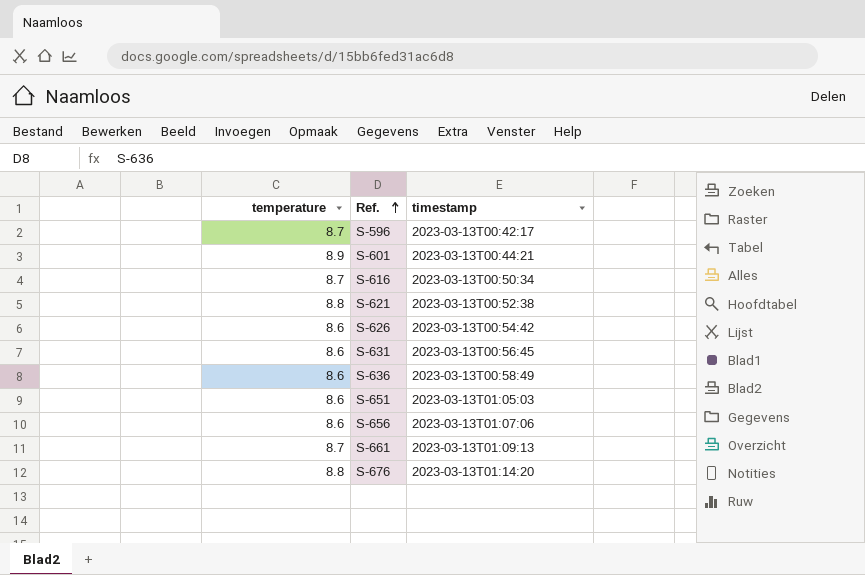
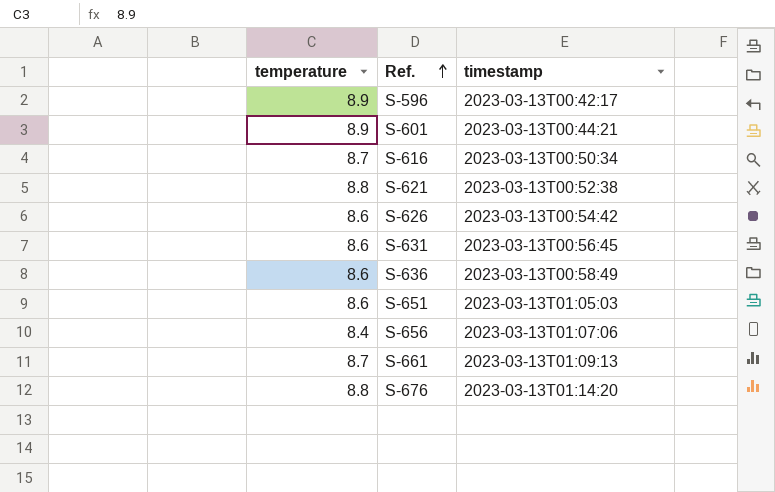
S-596 | temperature: 8.7 -> 8.9
S-656 | temperature: 8.6 -> 8.4

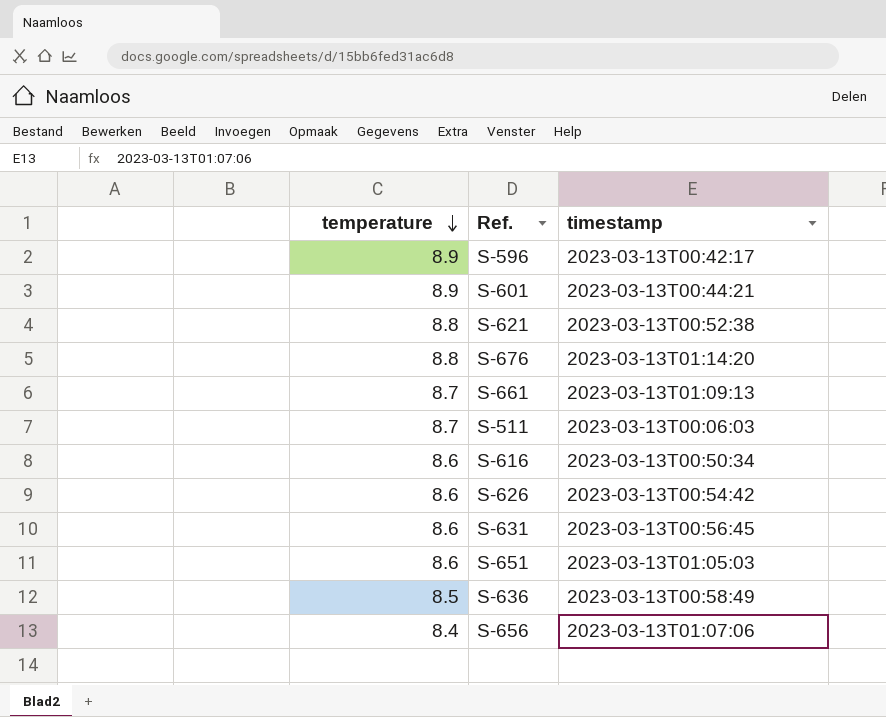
row order: Ref. ascending -> temperature descending
row S-511: none -> 8.7 | 2023-03-13T00:06:03
S-616 | temperature: 8.7 -> 8.6
S-636 | temperature: 8.6 -> 8.5

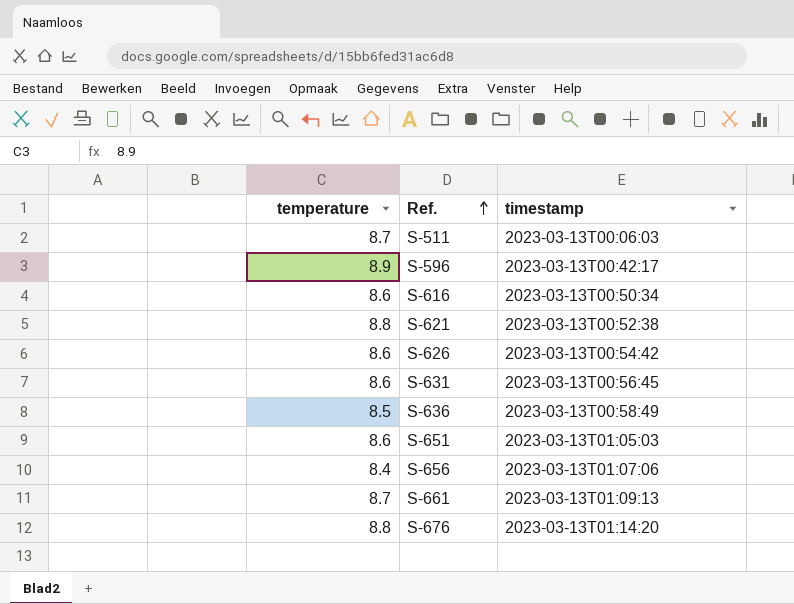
row order: temperature descending -> Ref. ascending
row S-601: 8.9 | 2023-03-13T00:44:21 -> none

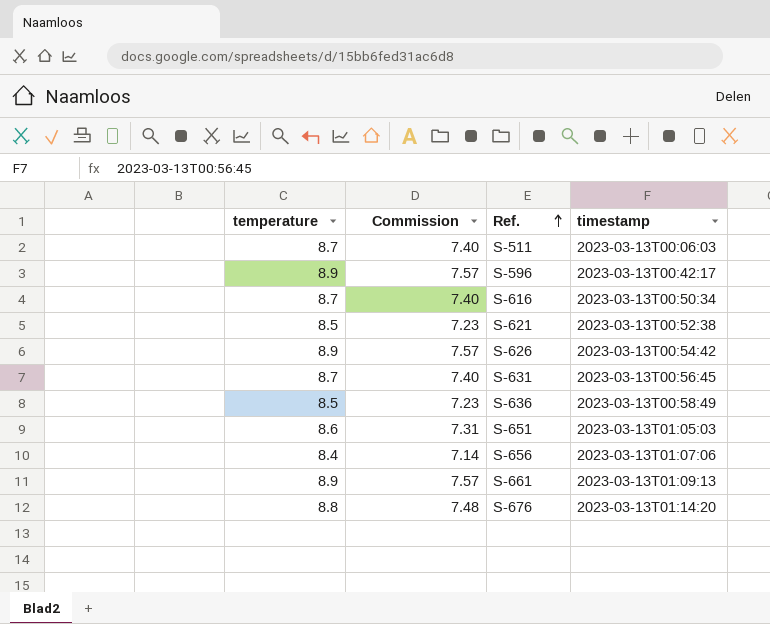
column Commission | formula: none -> [temperature] * 0.85
S-616 | temperature: 8.6 -> 8.7
S-621 | temperature: 8.8 -> 8.5
S-626 | temperature: 8.6 -> 8.9
S-631 | temperature: 8.6 -> 8.7
S-661 | temperature: 8.7 -> 8.9

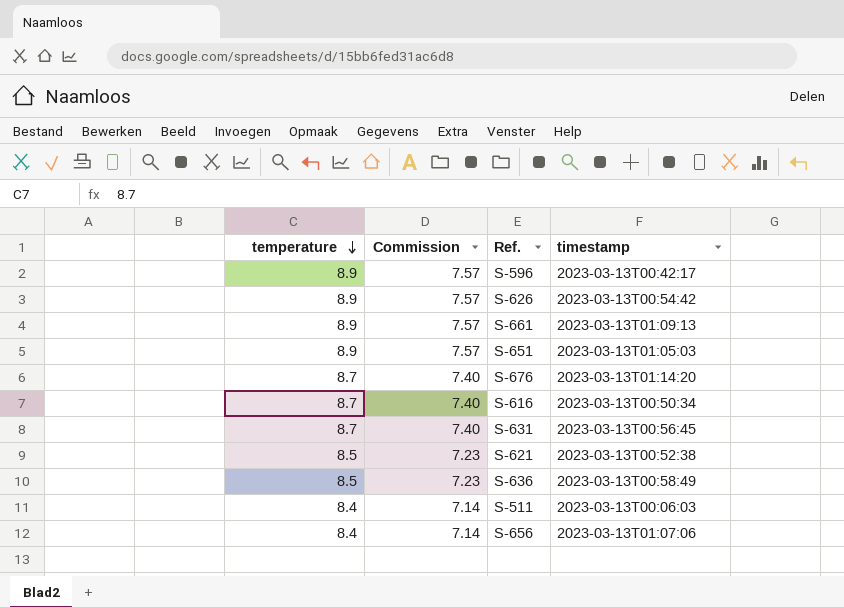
row order: Ref. ascending -> temperature descending
S-651 | temperature: 8.6 -> 8.9
S-651 | Commission: 7.31 -> 7.57
S-676 | temperature: 8.8 -> 8.7
S-676 | Commission: 7.48 -> 7.40
S-511 | temperature: 8.7 -> 8.4
S-511 | Commission: 7.40 -> 7.14

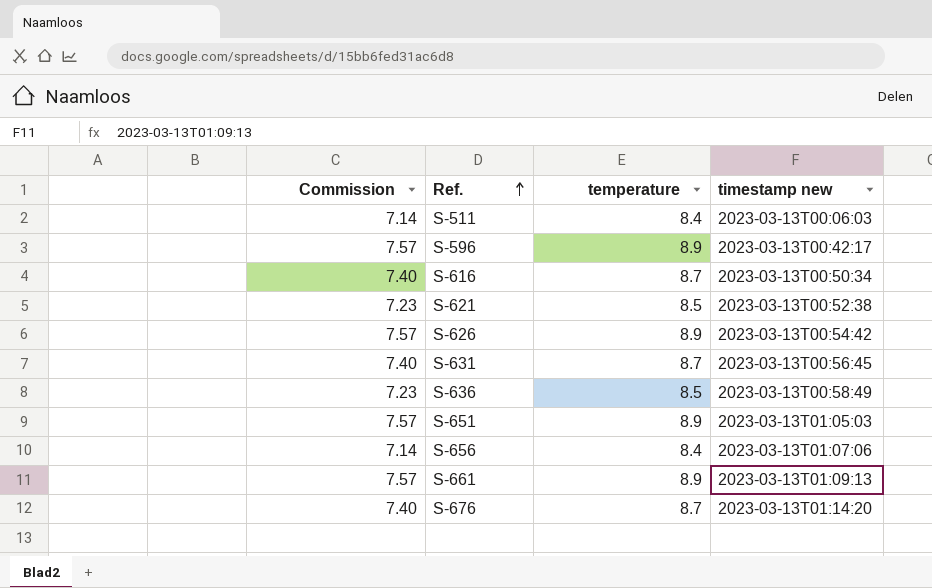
row order: temperature descending -> Ref. ascending
column temperature | position: 1 -> 3
column name: timestamp -> timestamp new

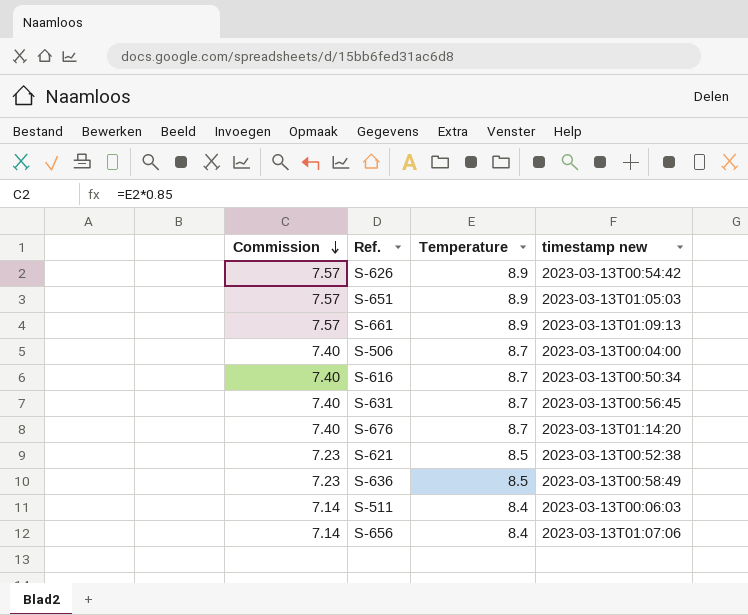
row order: Ref. ascending -> Commission descending
column name: temperature -> Temperature
row S-596: 7.57 | 8.9 | 2023-03-13T00:42:17 -> none
row S-506: none -> 7.40 | 8.7 | 2023-03-13T00:04:00

